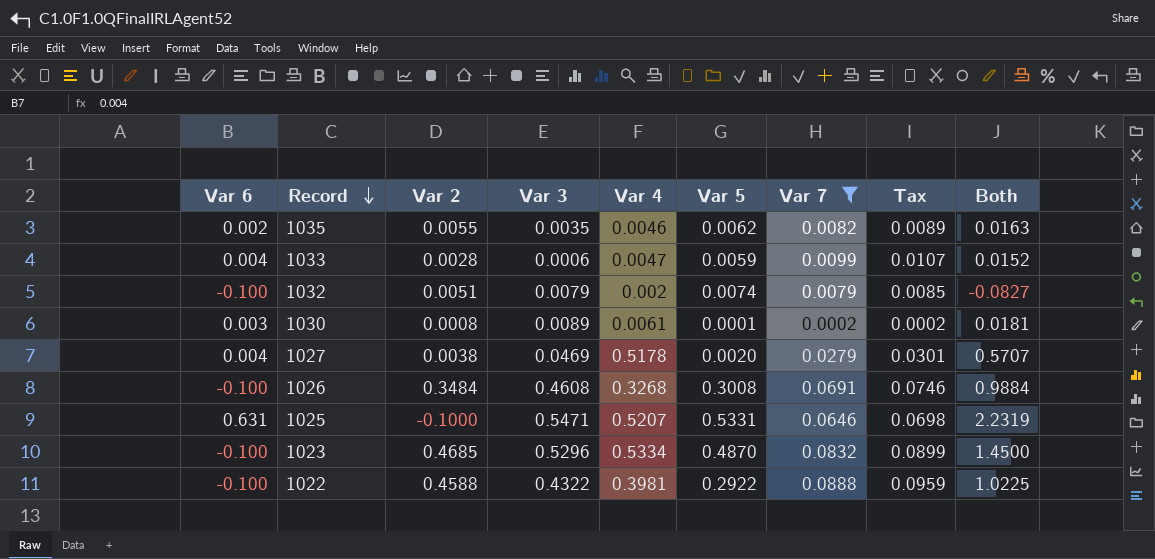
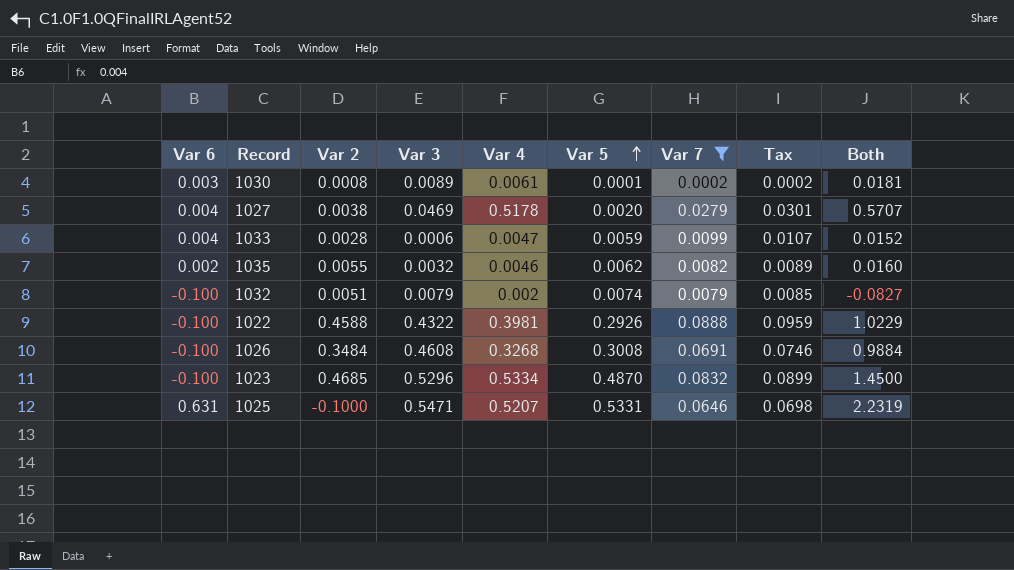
row order: Record descending -> Var 5 ascending
1035 | Var 3: 0.0035 -> 0.0032
1035 | Both: 0.0163 -> 0.0160
1022 | Var 5: 0.2922 -> 0.2926
1022 | Both: 1.0225 -> 1.0229

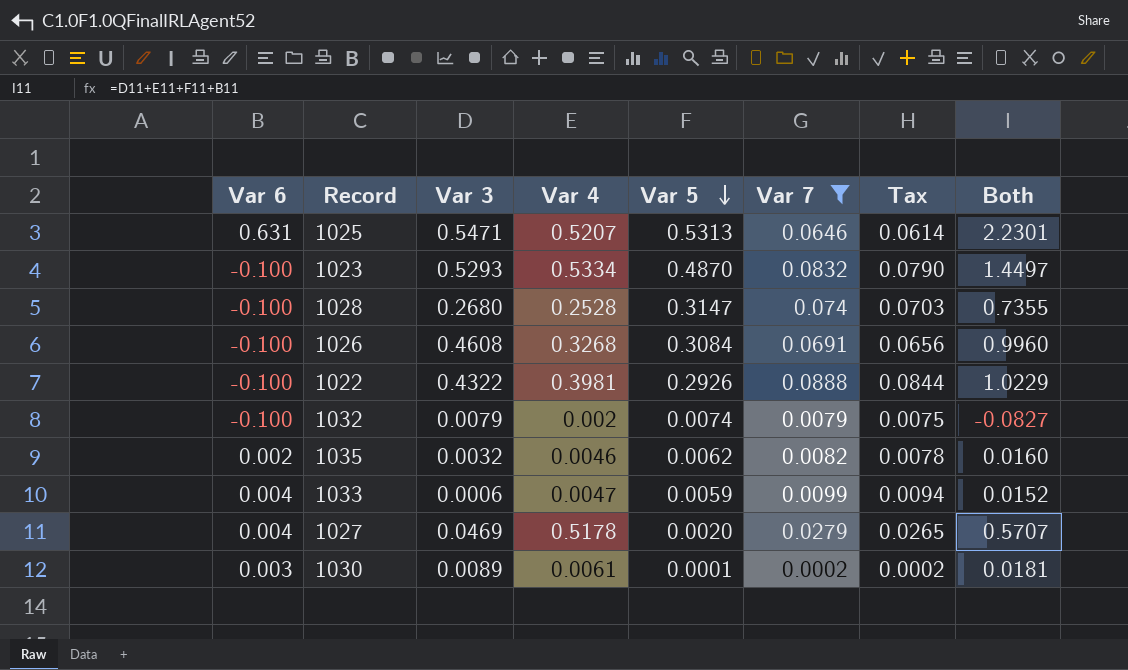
row order: Var 5 ascending -> Var 5 descending
column Var 2 | position: 3 -> none
column Tax | formula: [Var 7] * 1.08 -> [Var 7] * 0.95
1025 | Var 5: 0.5331 -> 0.5313
1025 | Both: 2.2319 -> 2.2301
1023 | Var 3: 0.5296 -> 0.5293
1023 | Both: 1.4500 -> 1.4497
row 1028: none -> -0.100 | 0.2680 | 0.2528 | 0.3147 | 0.074 | 0.0703 | 0.7355
1026 | Var 5: 0.3008 -> 0.3084
1026 | Both: 0.9884 -> 0.9960

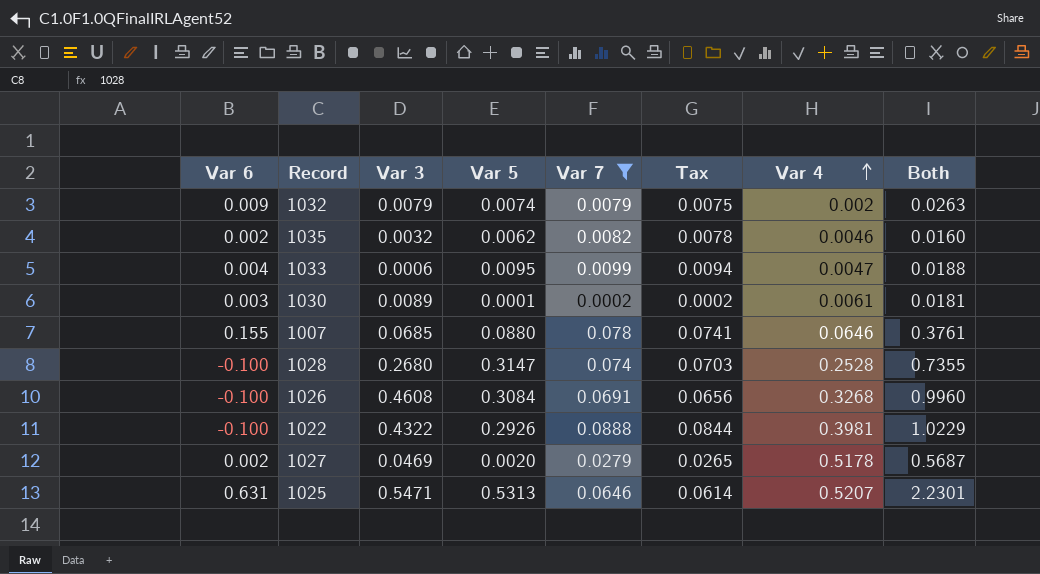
row order: Var 5 descending -> Var 4 ascending
column Var 4 | position: 4 -> 7
row 1023: -0.100 | 0.5293 | 0.5334 | 0.4870 | 0.0832 | 0.0790 | 1.4497 -> none
1032 | Var 6: -0.100 -> 0.009
1032 | Both: -0.0827 -> 0.0263
1033 | Var 5: 0.0059 -> 0.0095
1033 | Both: 0.0152 -> 0.0188
row 1007: none -> 0.155 | 0.0685 | 0.0880 | 0.078 | 0.0741 | 0.0646 | 0.3761
1027 | Var 6: 0.004 -> 0.002
1027 | Both: 0.5707 -> 0.5687

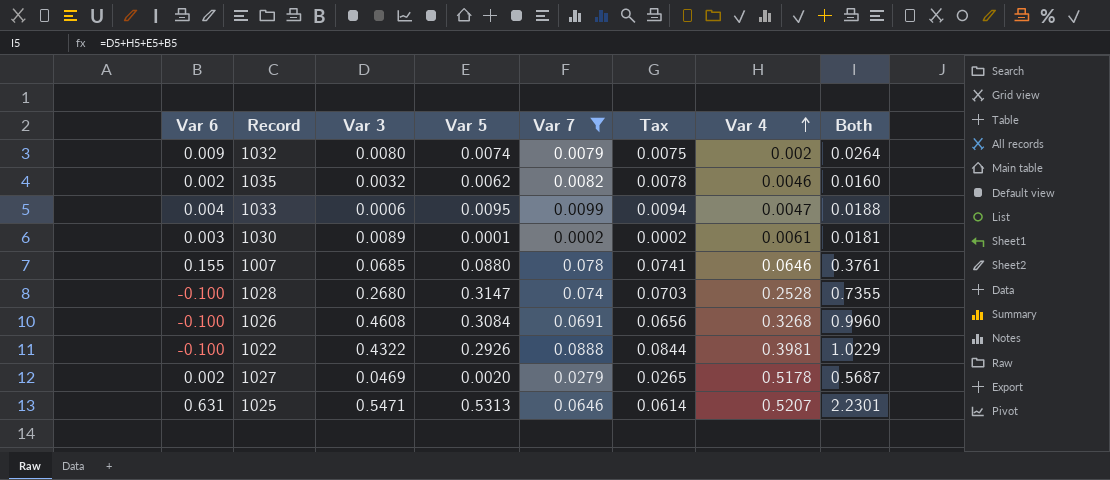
1032 | Var 3: 0.0079 -> 0.0080
1032 | Both: 0.0263 -> 0.0264

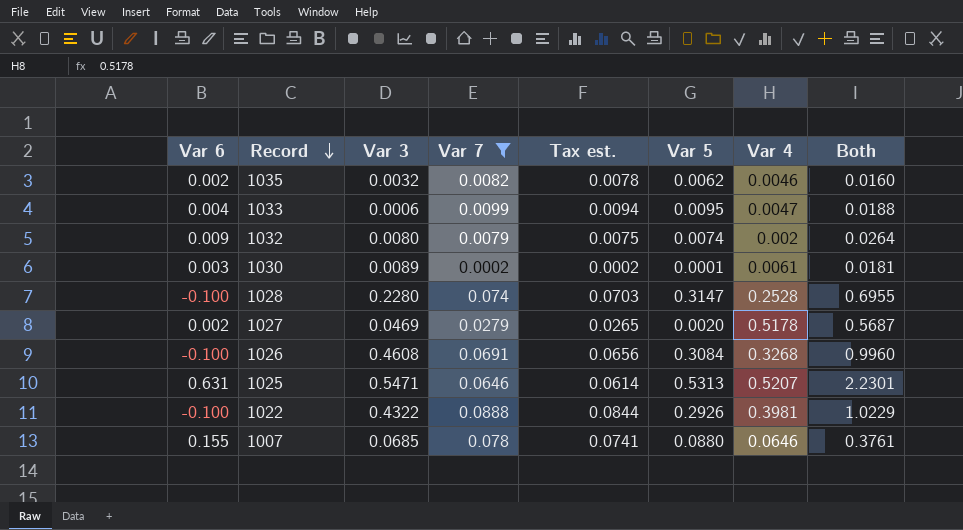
row order: Var 4 ascending -> Record descending
column name: Tax -> Tax est.
column Var 5 | position: 4 -> 6
1028 | Var 3: 0.2680 -> 0.2280
1028 | Both: 0.7355 -> 0.6955

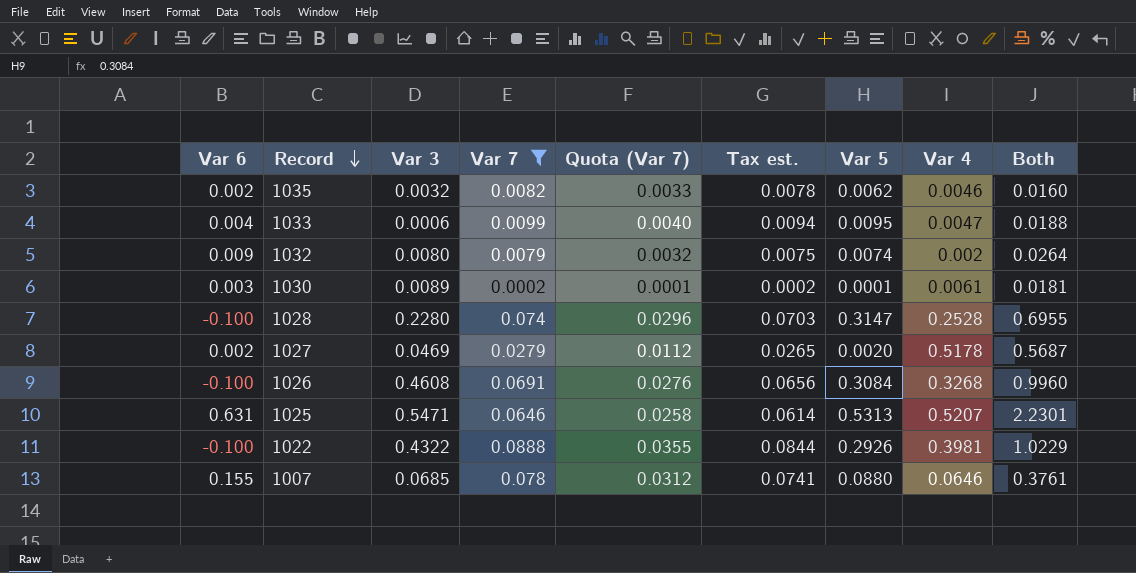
column Quota (Var 7) | formula: none -> [Var 7] * 0.4

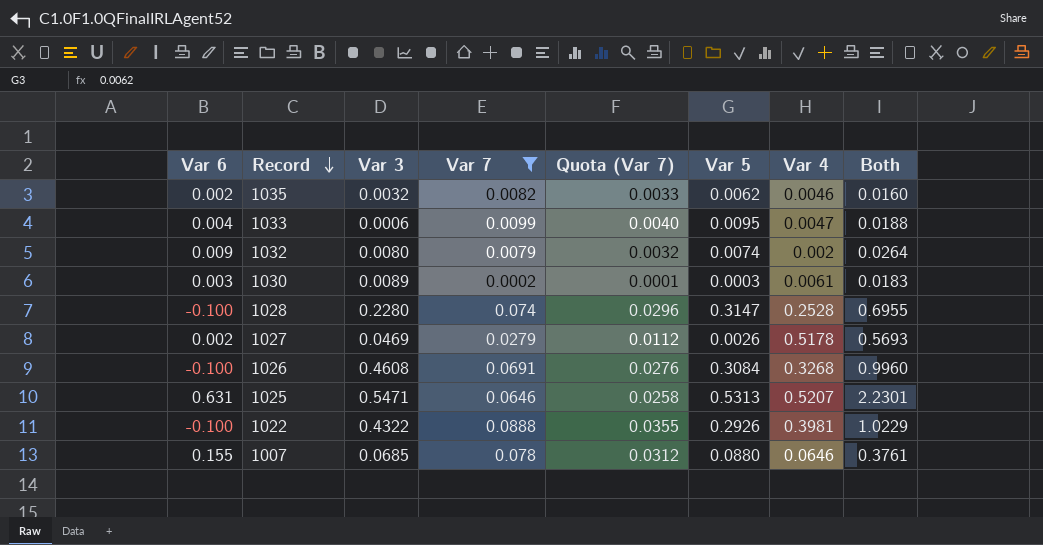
column Tax est. | formula: [Var 7] * 0.95 -> none
1030 | Var 5: 0.0001 -> 0.0003
1030 | Both: 0.0181 -> 0.0183
1027 | Var 5: 0.0020 -> 0.0026
1027 | Both: 0.5687 -> 0.5693

